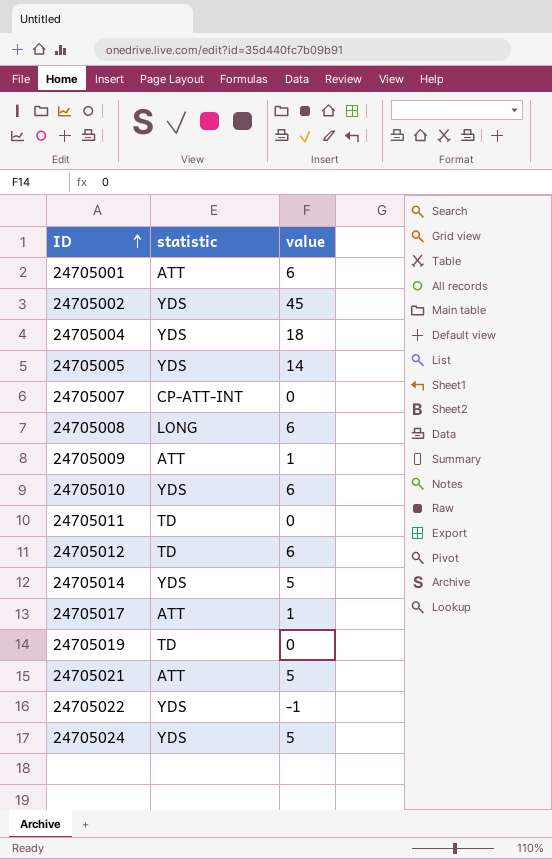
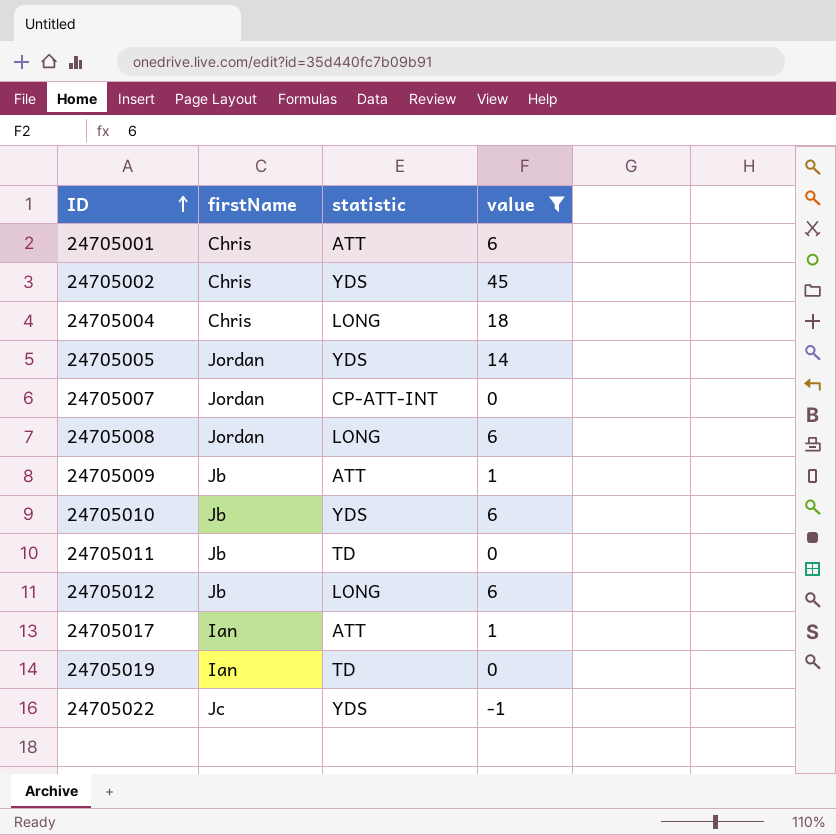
filter: none -> value != 5
column firstName | position: none -> 2
24705004 | statistic: YDS -> LONG
24705012 | statistic: TD -> LONG

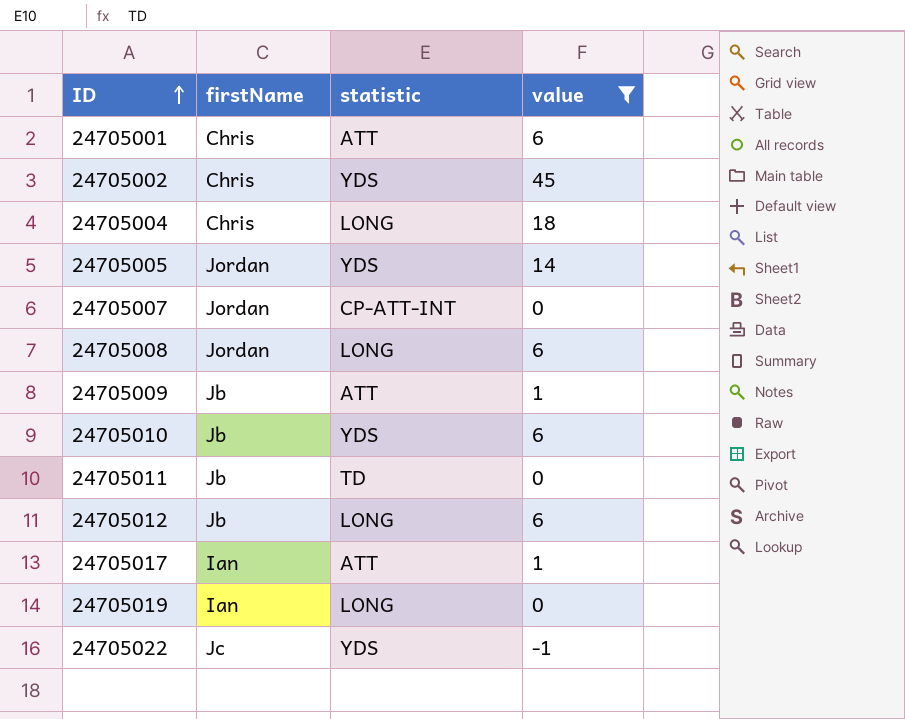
24705019 | statistic: TD -> LONG

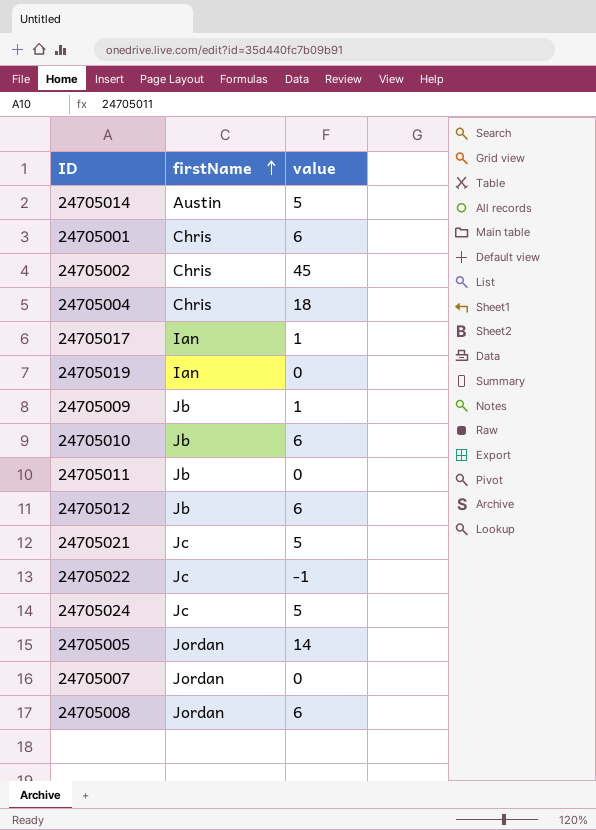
filter: value != 5 -> none
row order: ID ascending -> firstName ascending
column statistic | position: 3 -> none

